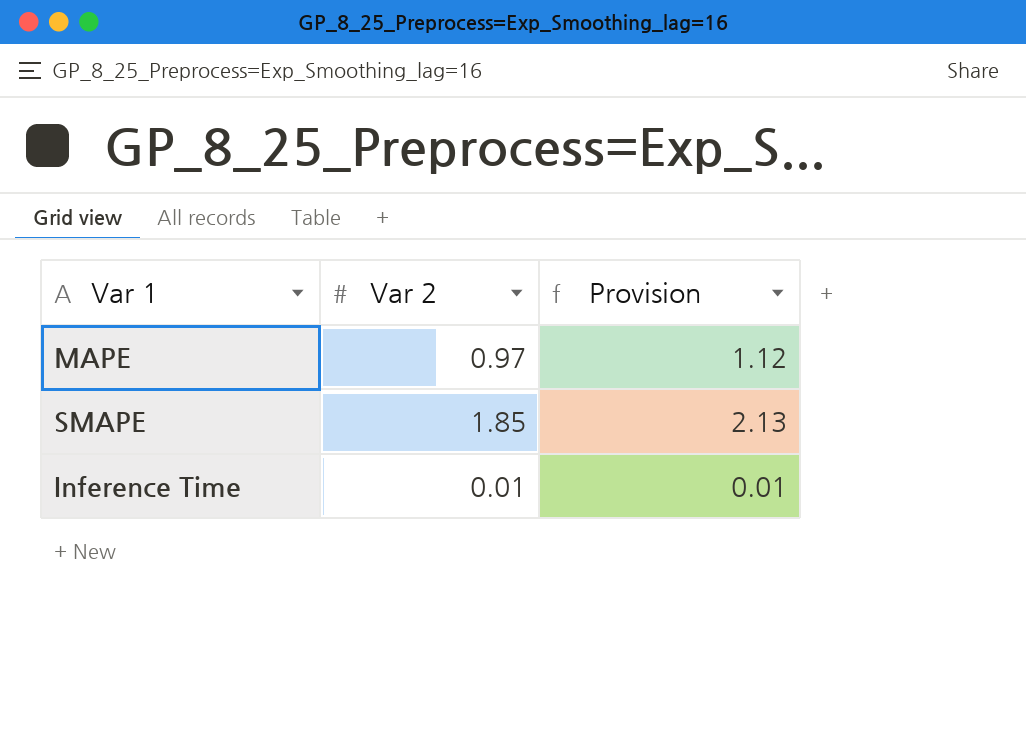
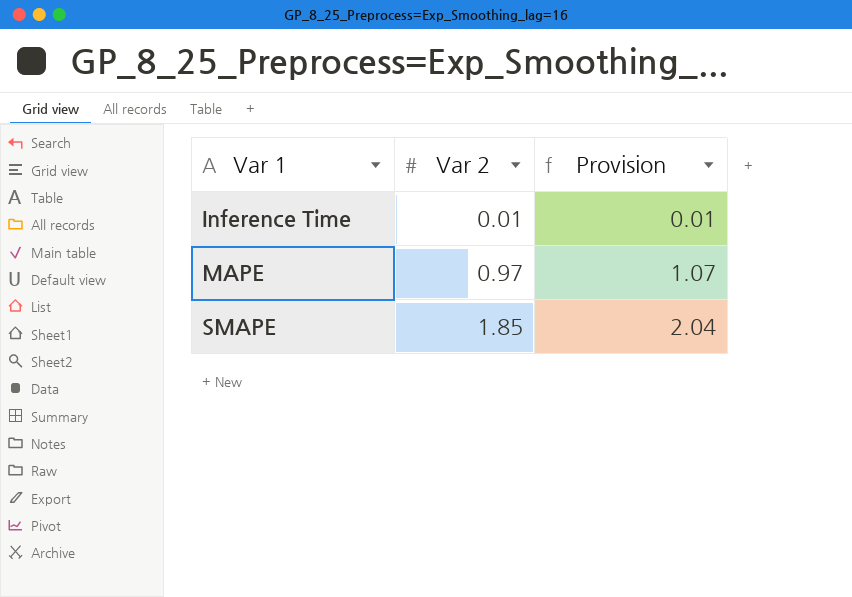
row order: none -> Var 1 ascending
column Provision | formula: [Var 2] * 1.15 -> [Var 2] * 1.1

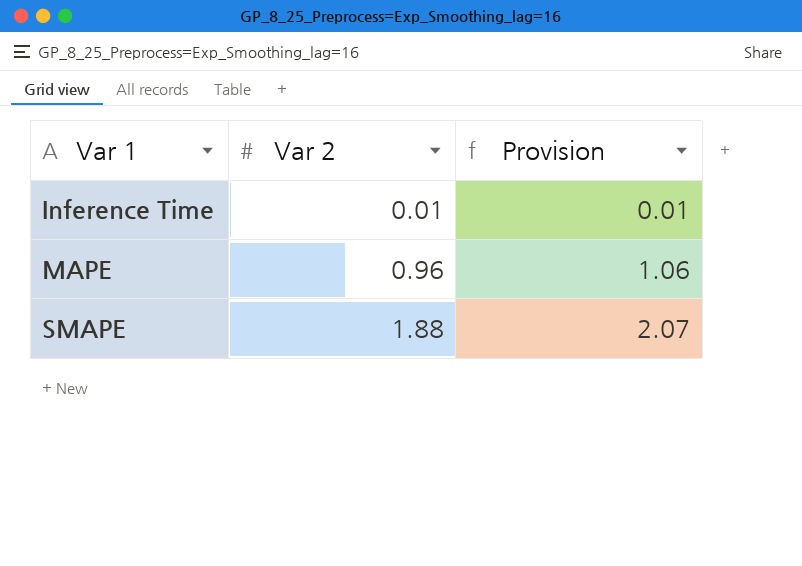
MAPE | Var 2: 0.97 -> 0.96
MAPE | Provision: 1.07 -> 1.06
SMAPE | Var 2: 1.85 -> 1.88
SMAPE | Provision: 2.04 -> 2.07

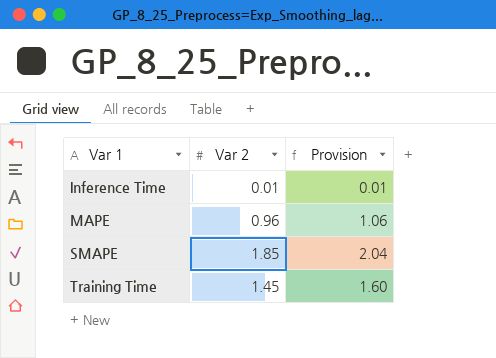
SMAPE | Var 2: 1.88 -> 1.85
SMAPE | Provision: 2.07 -> 2.04
row Training Time: none -> 1.45 | 1.60

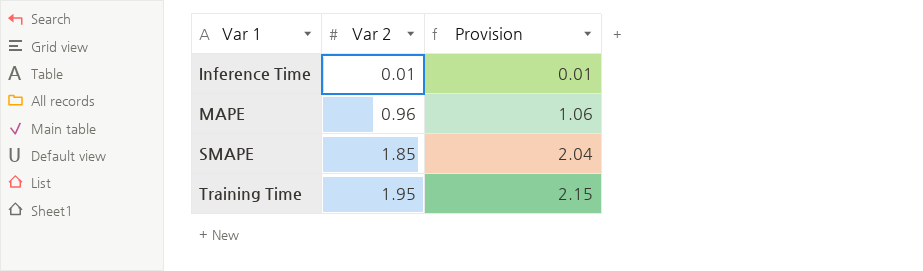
Training Time | Var 2: 1.45 -> 1.95
Training Time | Provision: 1.60 -> 2.15

